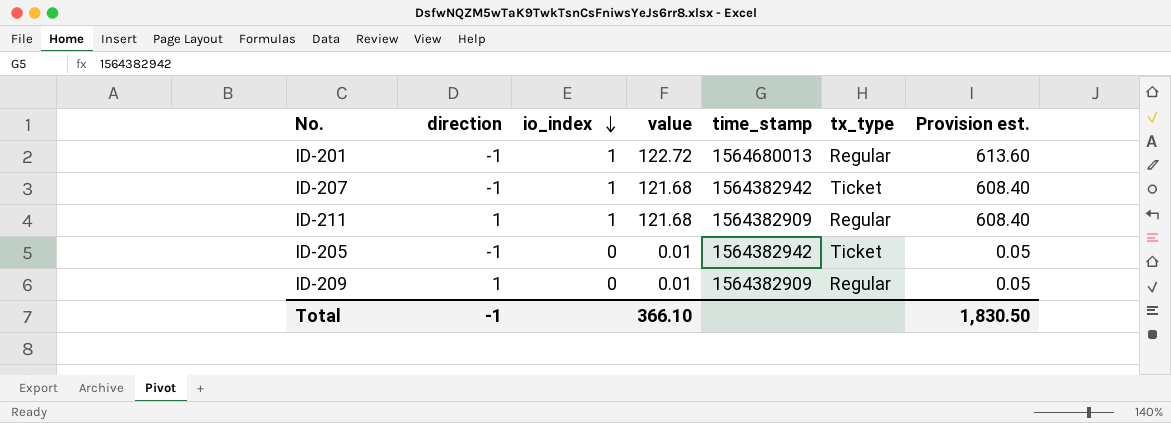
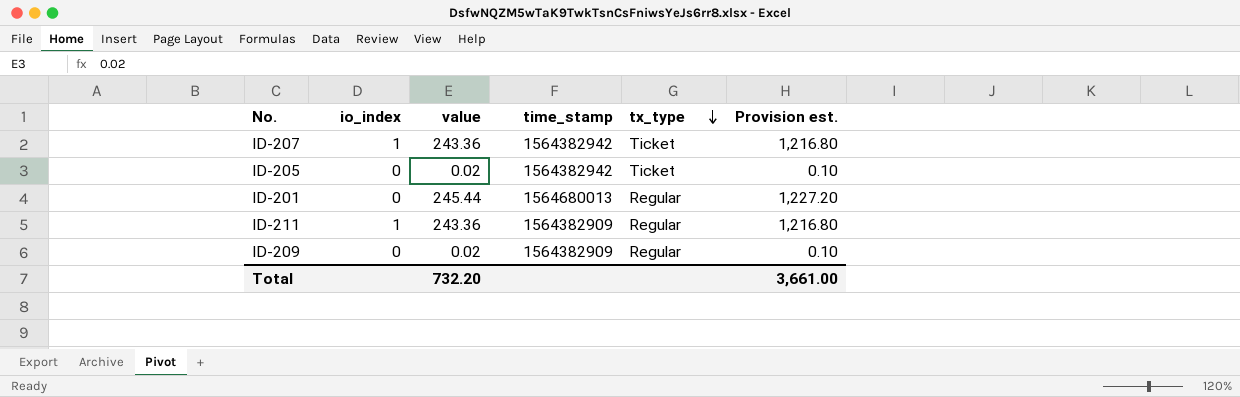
row order: io_index descending -> tx_type descending
column direction | position: 2 -> none
ID-207 | value: 121.68 -> 243.36
ID-207 | Provision est.: 608.40 -> 1,216.80
ID-205 | value: 0.01 -> 0.02
ID-205 | Provision est.: 0.05 -> 0.10
ID-201 | io_index: 1 -> 0
ID-201 | value: 122.72 -> 245.44
ID-201 | Provision est.: 613.60 -> 1,227.20
ID-211 | value: 121.68 -> 243.36
ID-211 | Provision est.: 608.40 -> 1,216.80
ID-209 | value: 0.01 -> 0.02
ID-209 | Provision est.: 0.05 -> 0.10
Total | value: 366.10 -> 732.20
Total | Provision est.: 1,830.50 -> 3,661.00

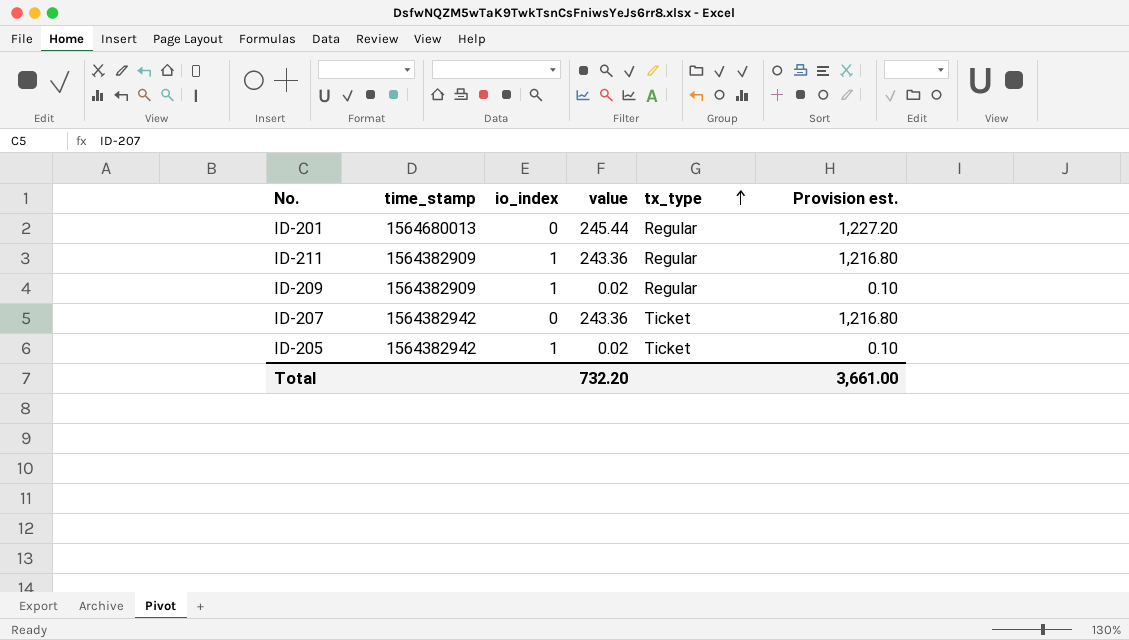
row order: tx_type descending -> tx_type ascending
column time_stamp | position: 4 -> 2
ID-209 | io_index: 0 -> 1
ID-207 | io_index: 1 -> 0
ID-205 | io_index: 0 -> 1

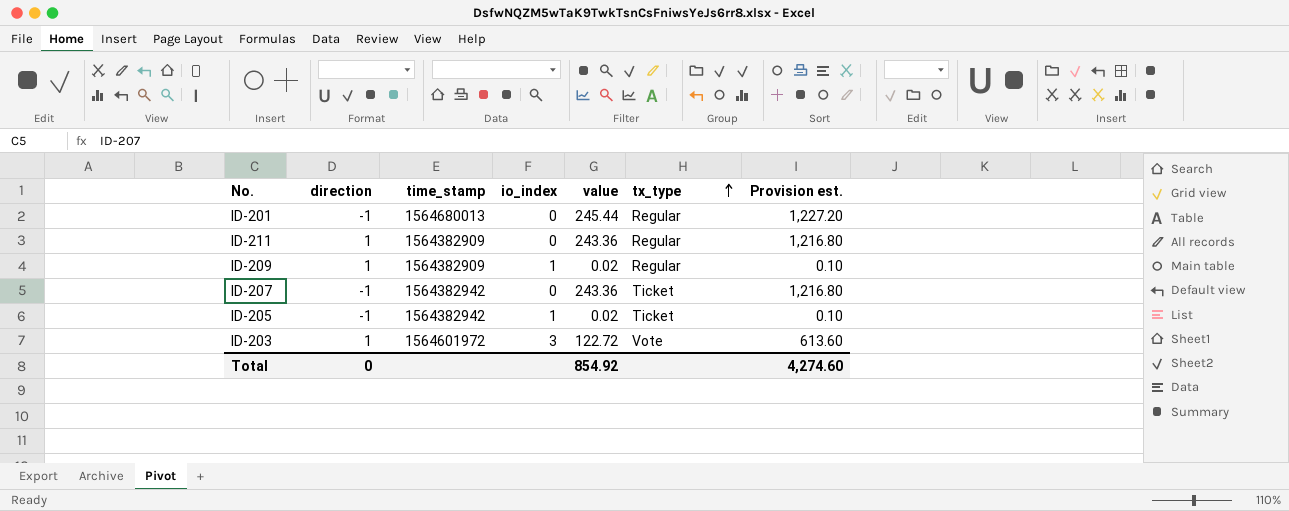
column direction | position: none -> 2
ID-211 | io_index: 1 -> 0
row ID-203: none -> 1 | 1564601972 | 3 | 122.72 | Vote | 613.60
Total | value: 732.20 -> 854.92
Total | Provision est.: 3,661.00 -> 4,274.60

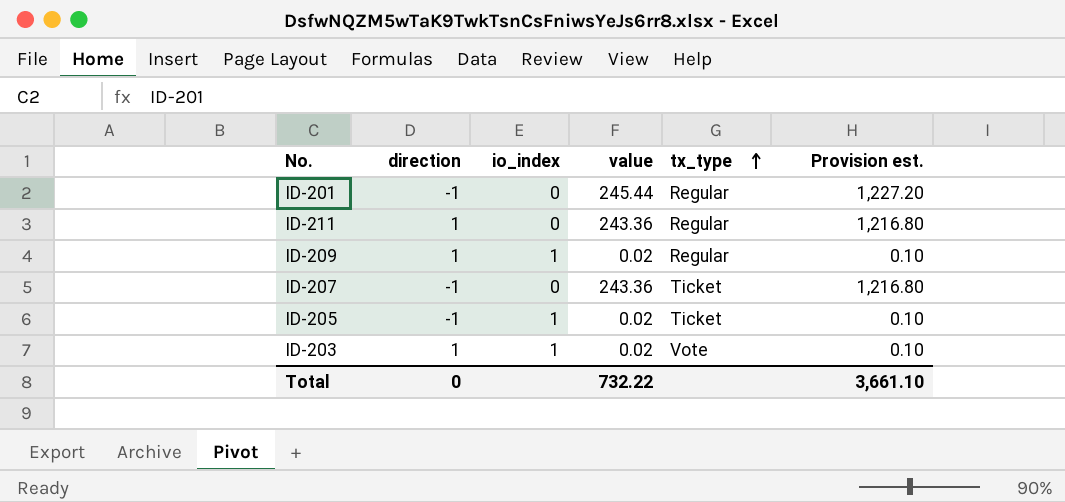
column time_stamp | position: 3 -> none
ID-203 | io_index: 3 -> 1
ID-203 | value: 122.72 -> 0.02
ID-203 | Provision est.: 613.60 -> 0.10
Total | value: 854.92 -> 732.22
Total | Provision est.: 4,274.60 -> 3,661.10

